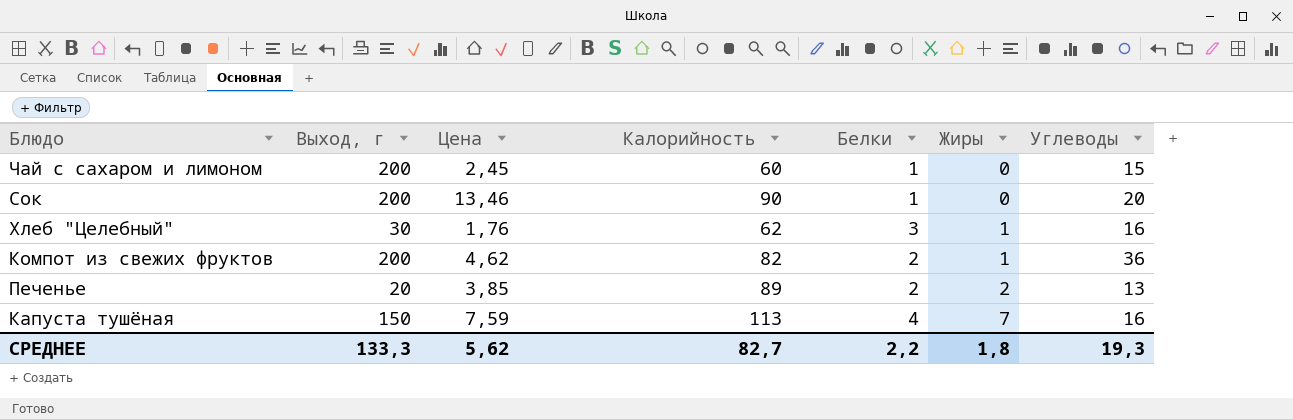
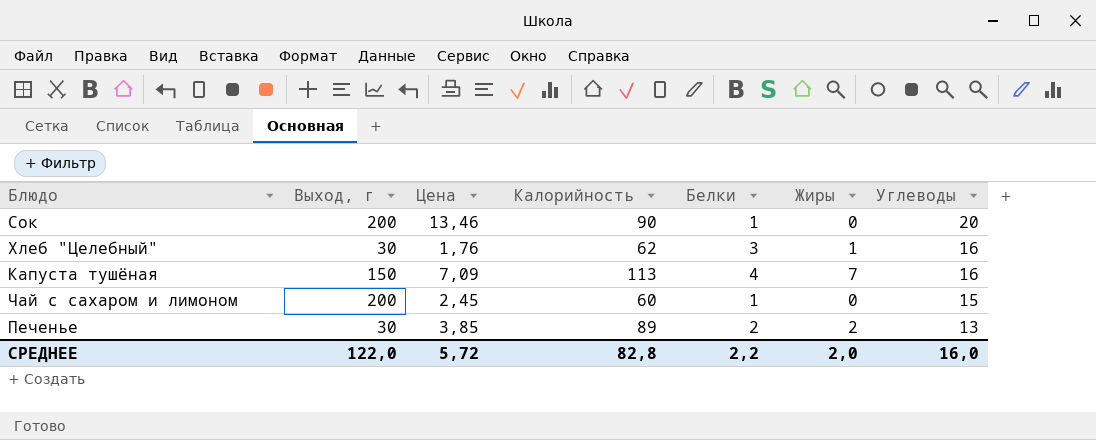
row order: Жиры ascending -> Углеводы descending
row Компот из свежих фруктов: 200 | 4,62 | 82 | 2 | 1 | 36 -> none
Капуста тушёная | Цена: 7,59 -> 7,09
Печенье | Выход, г: 20 -> 30
СРЕДНЕЕ | Выход, г: 133,3 -> 122,0
СРЕДНЕЕ | Цена: 5,62 -> 5,72
СРЕДНЕЕ | Калорийность: 82,7 -> 82,8
СРЕДНЕЕ | Жиры: 1,8 -> 2,0
СРЕДНЕЕ | Углеводы: 19,3 -> 16,0

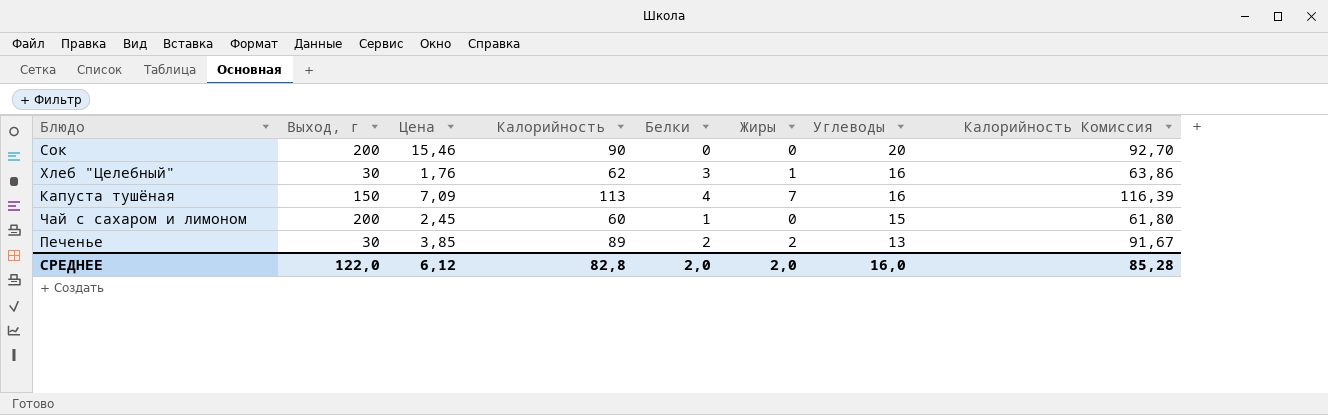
column Калорийность Комиссия | formula: none -> [Калорийность] * 1,03
Сок | Цена: 13,46 -> 15,46
Сок | Белки: 1 -> 0
СРЕДНЕЕ | Цена: 5,72 -> 6,12
СРЕДНЕЕ | Белки: 2,2 -> 2,0

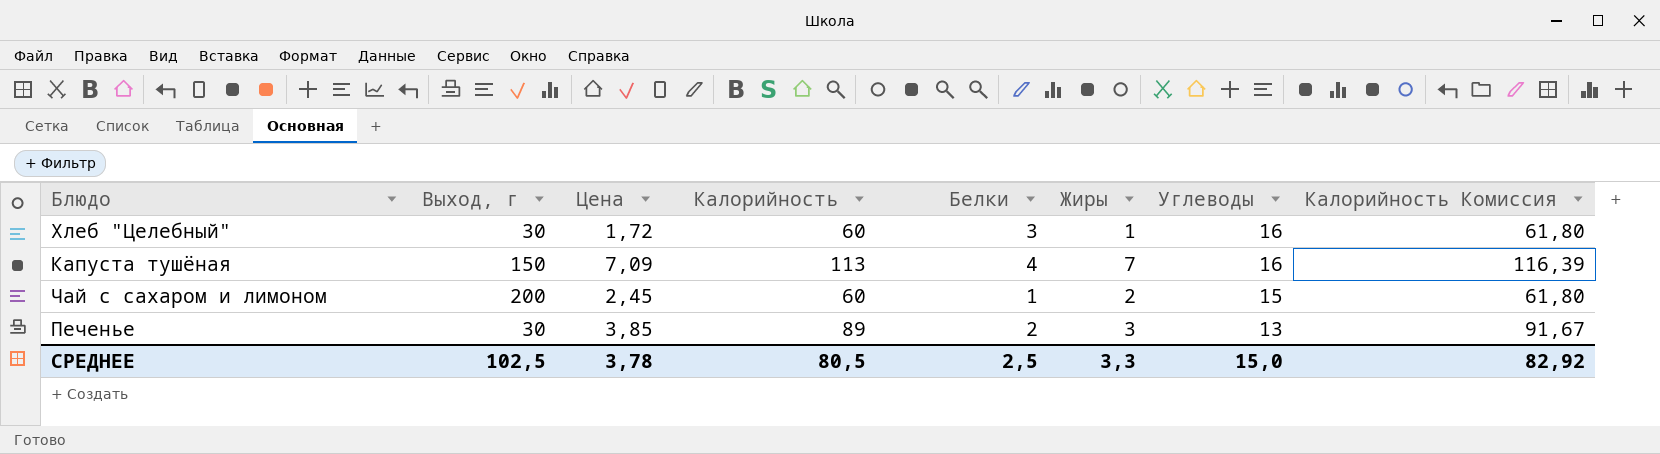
row Сок: 200 | 15,46 | 90 | 0 | 0 | 20 | 92,70 -> none
Хлеб "Целебный" | Цена: 1,76 -> 1,72
Хлеб "Целебный" | Калорийность: 62 -> 60
Хлеб "Целебный" | Калорийность Комиссия: 63,86 -> 61,80
Чай с сахаром и лимоном | Жиры: 0 -> 2
Печенье | Жиры: 2 -> 3
СРЕДНЕЕ | Выход, г: 122,0 -> 102,5
СРЕДНЕЕ | Цена: 6,12 -> 3,78
СРЕДНЕЕ | Калорийность: 82,8 -> 80,5
СРЕДНЕЕ | Белки: 2,0 -> 2,5
СРЕДНЕЕ | Жиры: 2,0 -> 3,3
СРЕДНЕЕ | Углеводы: 16,0 -> 15,0
СРЕДНЕЕ | Калорийность Комиссия: 85,28 -> 82,92

